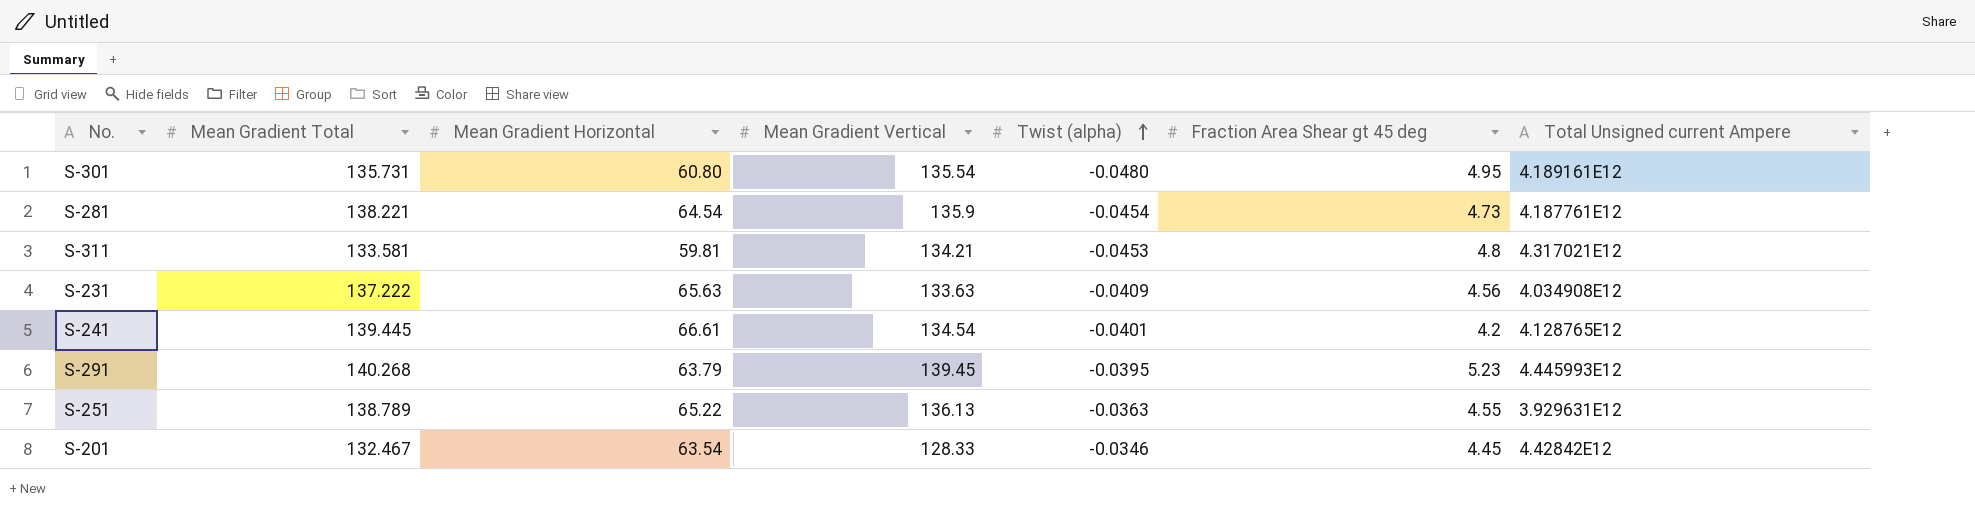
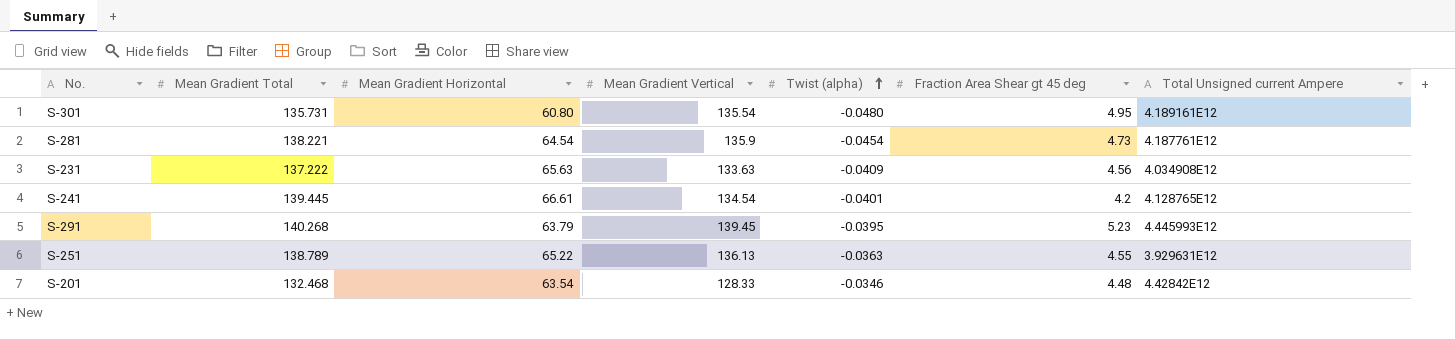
row S-311: 133.581 | 59.81 | 134.21 | -0.0453 | 4.8 | 4.317021E12 -> none
S-201 | Mean Gradient Total: 132.467 -> 132.468
S-201 | Fraction Area Shear gt 45 deg: 4.45 -> 4.48

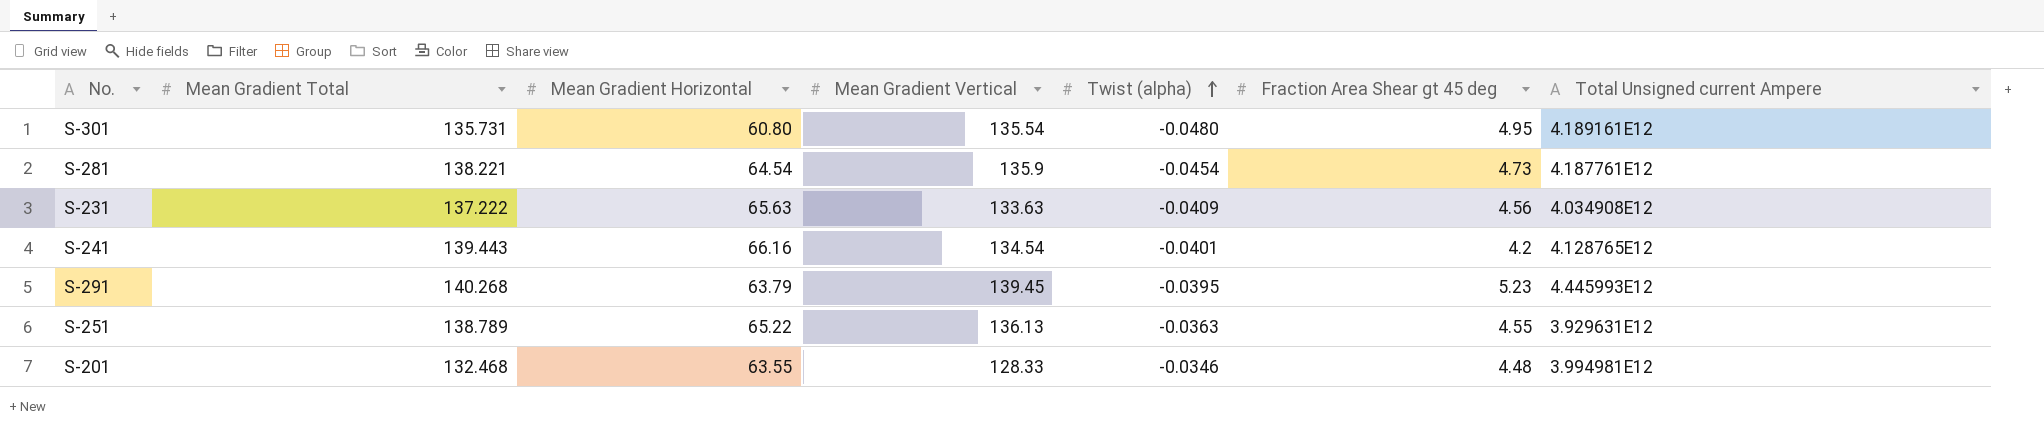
S-241 | Mean Gradient Total: 139.445 -> 139.443
S-241 | Mean Gradient Horizontal: 66.61 -> 66.16
S-201 | Mean Gradient Horizontal: 63.54 -> 63.55
S-201 | Total Unsigned current Ampere: 4.42842E12 -> 3.994981E12

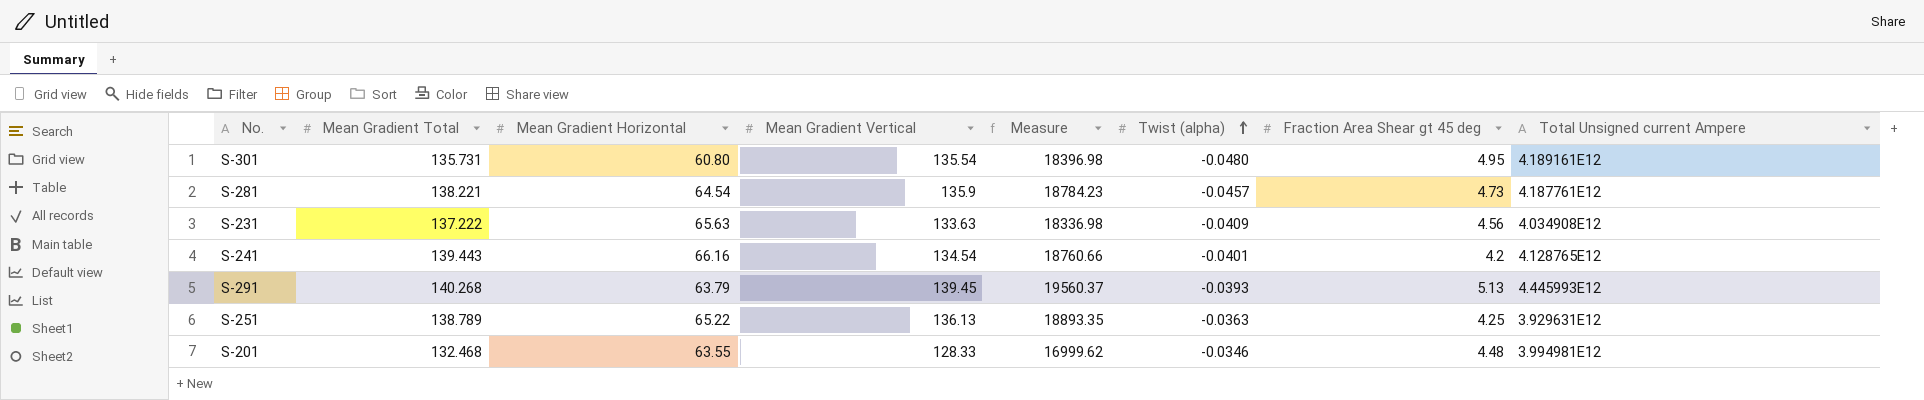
column Measure | formula: none -> [Mean Gradient Total] * [Mean Gradient Vertical]
S-281 | Twist (alpha): -0.0454 -> -0.0457
S-291 | Twist (alpha): -0.0395 -> -0.0393
S-291 | Fraction Area Shear gt 45 deg: 5.23 -> 5.13
S-251 | Fraction Area Shear gt 45 deg: 4.55 -> 4.25

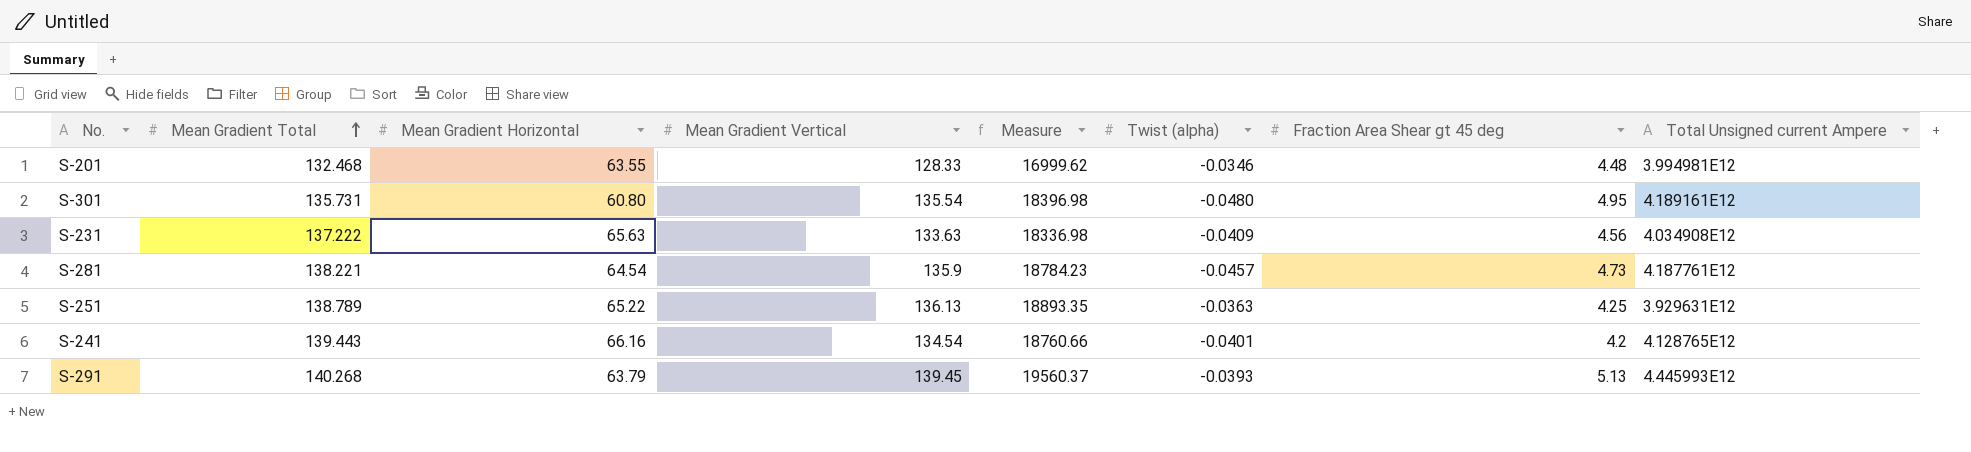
row order: Twist (alpha) ascending -> Mean Gradient Total ascending

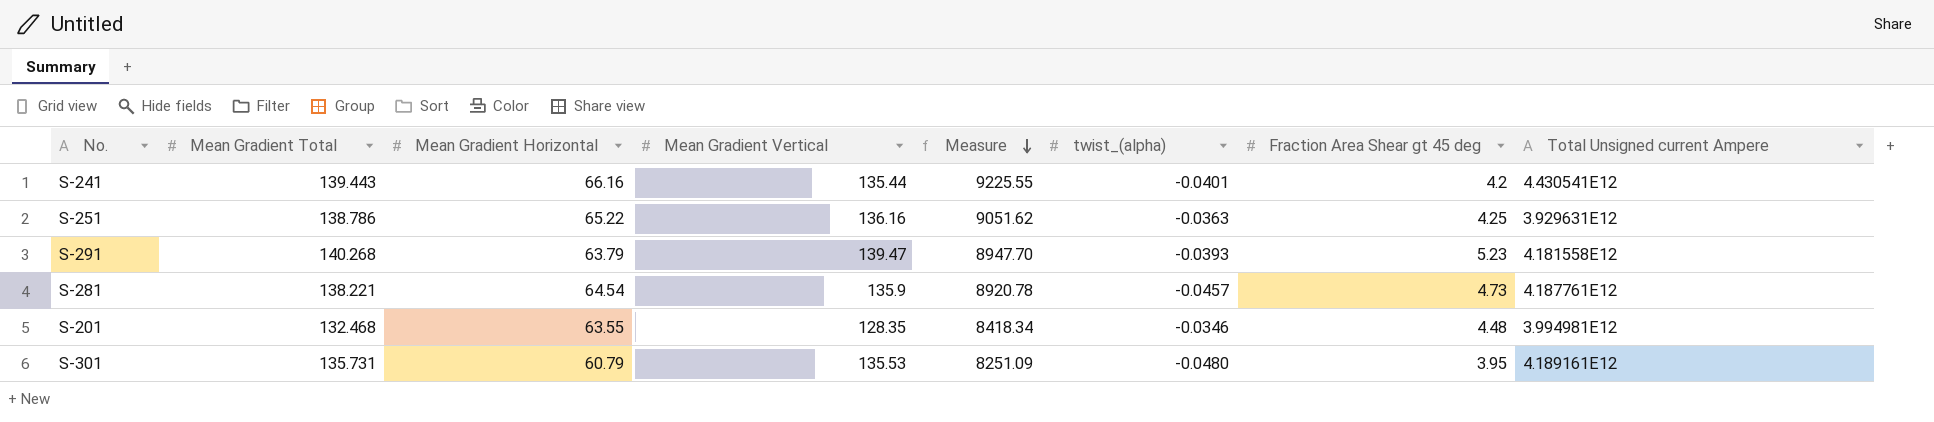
row order: Mean Gradient Total ascending -> Measure descending
column Measure | formula: [Mean Gradient Total] * [Mean Gradient Vertical] -> [Mean Gradient Total] * [Mean Gradient Horizontal]
column name: Twist (alpha) -> twist_(alpha)
row S-231: 137.222 | 65.63 | 133.63 | 18336.98 | -0.0409 | 4.56 | 4.034908E12 -> none
S-241 | Mean Gradient Vertical: 134.54 -> 135.44
S-241 | Total Unsigned current Ampere: 4.128765E12 -> 4.430541E12
S-251 | Mean Gradient Total: 138.789 -> 138.786
S-251 | Mean Gradient Vertical: 136.13 -> 136.16
S-291 | Mean Gradient Vertical: 139.45 -> 139.47
S-291 | Fraction Area Shear gt 45 deg: 5.13 -> 5.23
S-291 | Total Unsigned current Ampere: 4.445993E12 -> 4.181558E12
S-201 | Mean Gradient Vertical: 128.33 -> 128.35
S-301 | Mean Gradient Horizontal: 60.80 -> 60.79
S-301 | Mean Gradient Vertical: 135.54 -> 135.53
S-301 | Fraction Area Shear gt 45 deg: 4.95 -> 3.95

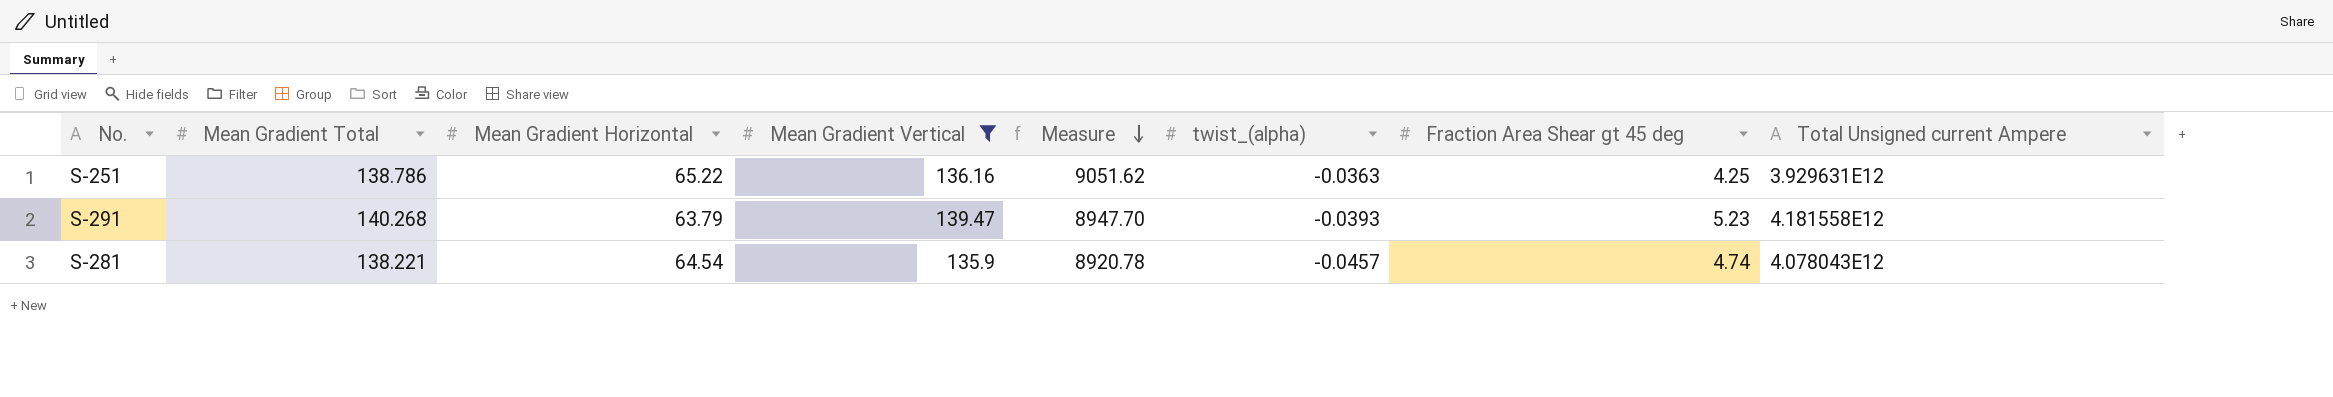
filter: none -> Mean Gradient Vertical >= 135.9
S-281 | Fraction Area Shear gt 45 deg: 4.73 -> 4.74
S-281 | Total Unsigned current Ampere: 4.187761E12 -> 4.078043E12

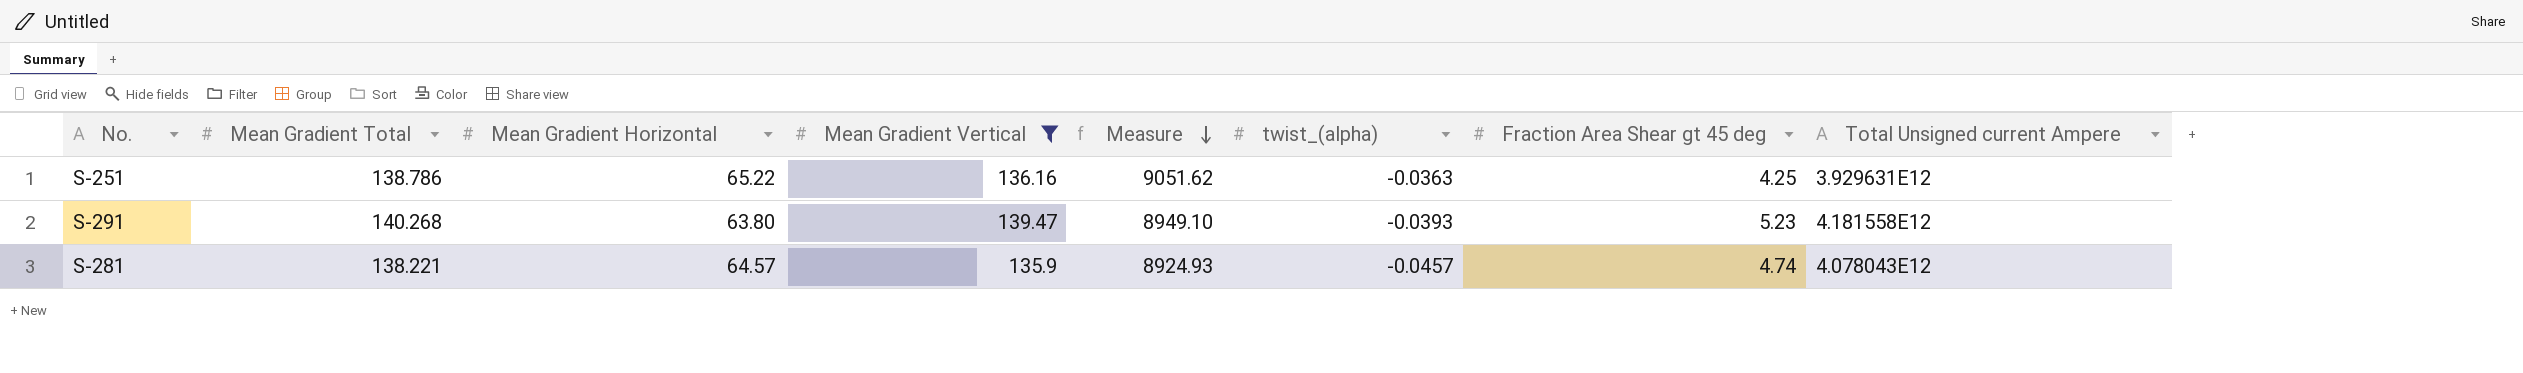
S-291 | Mean Gradient Horizontal: 63.79 -> 63.80
S-291 | Measure: 8947.70 -> 8949.10
S-281 | Mean Gradient Horizontal: 64.54 -> 64.57
S-281 | Measure: 8920.78 -> 8924.93

